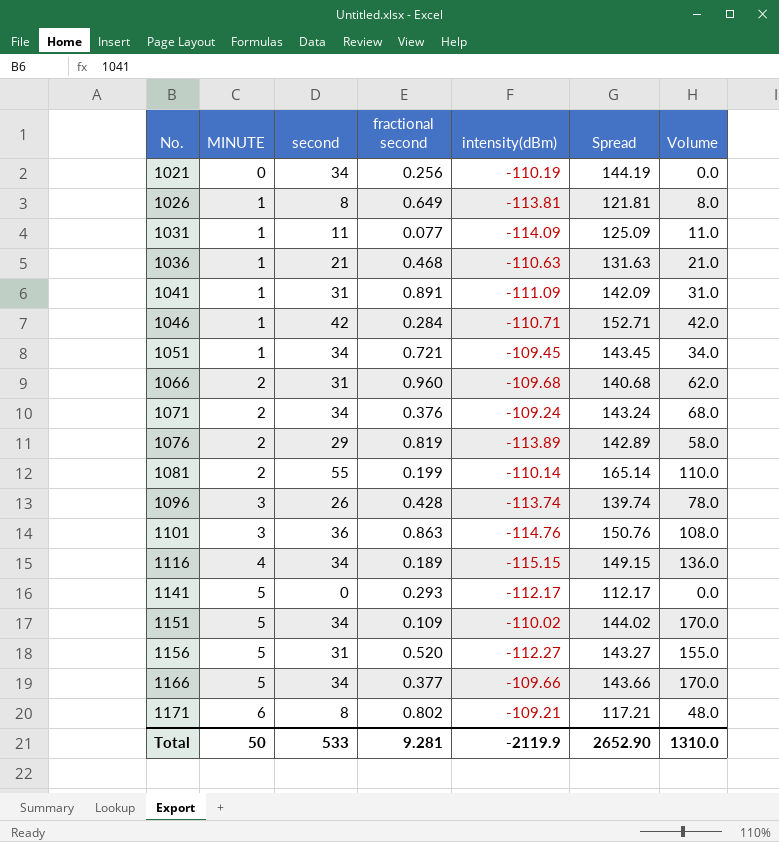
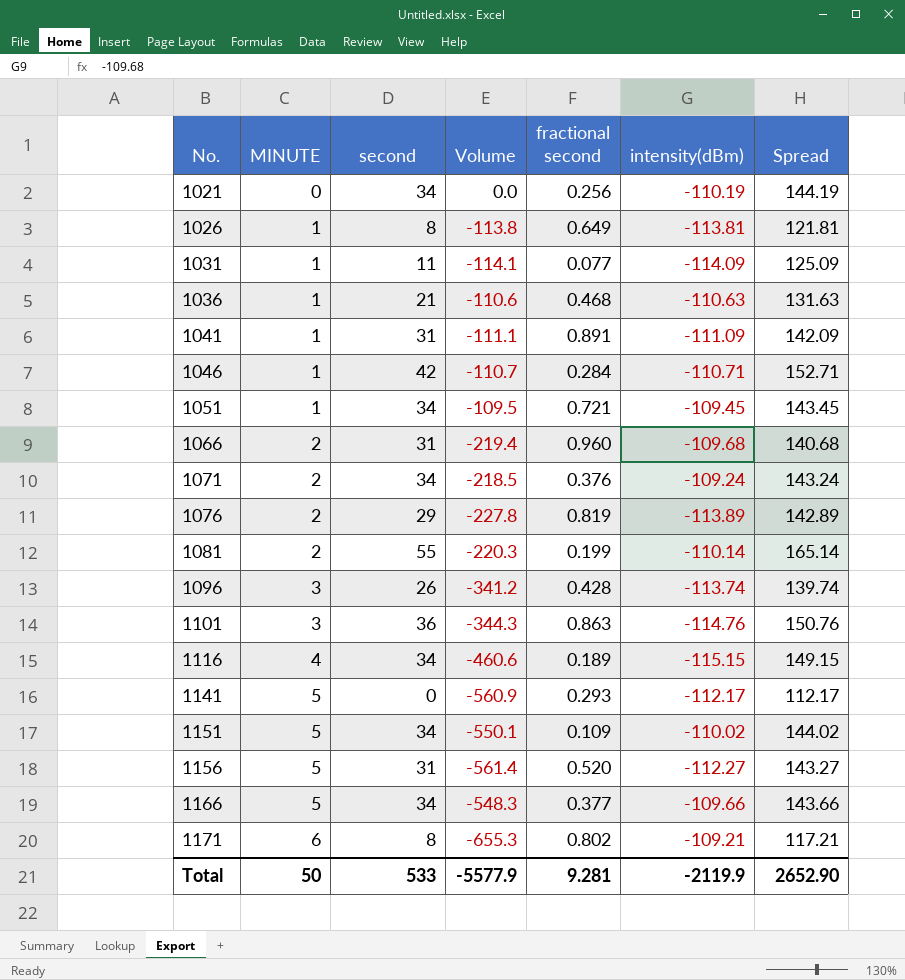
column Volume | formula: [MINUTE] * [second] -> [MINUTE] * [intensity(dBm)]
column Volume | position: 7 -> 4
Total | Volume: 1310.0 -> -5577.9

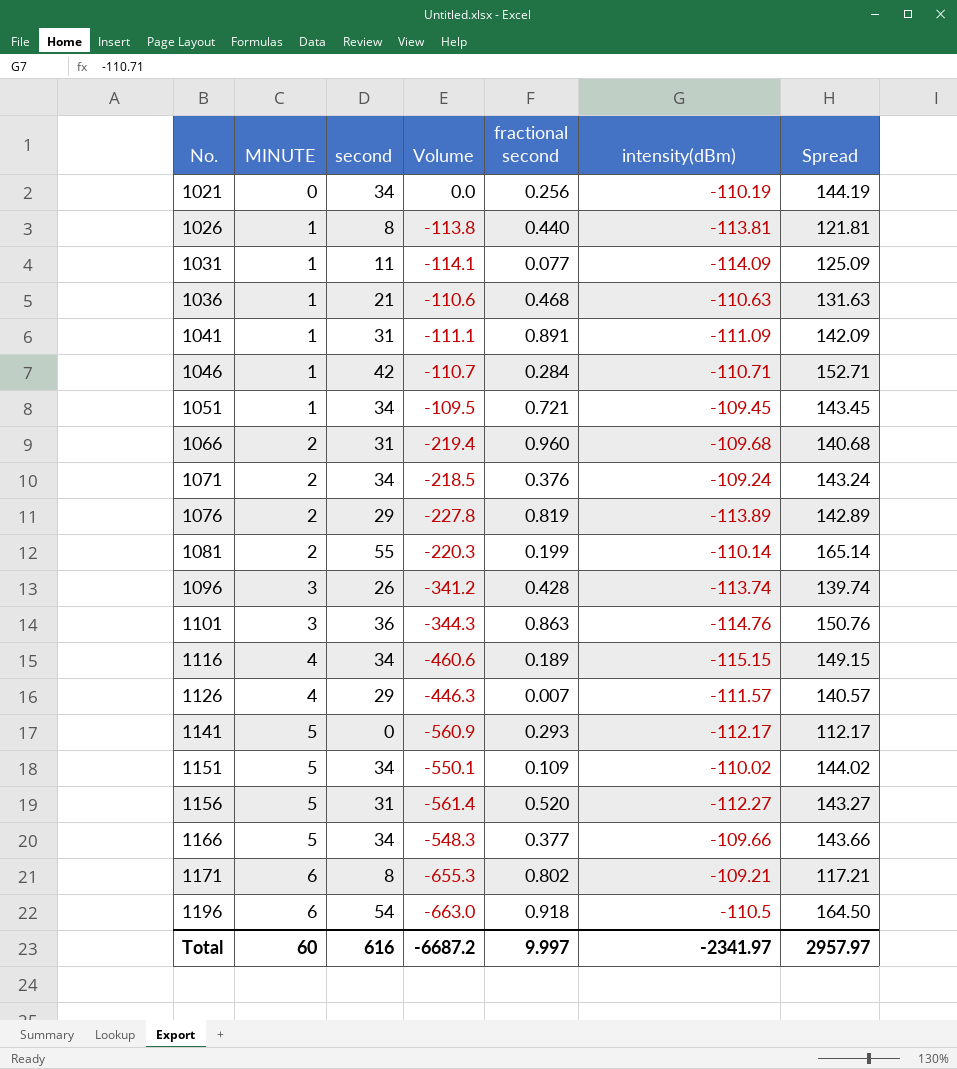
1026 | fractional second: 0.649 -> 0.440
row 1126: none -> 4 | 29 | -446.3 | 0.007 | -111.57 | 140.57
row 1196: none -> 6 | 54 | -663.0 | 0.918 | -110.5 | 164.50
Total | MINUTE: 50 -> 60
Total | second: 533 -> 616
Total | Volume: -5577.9 -> -6687.2
Total | fractional second: 9.281 -> 9.997
Total | intensity(dBm): -2119.9 -> -2341.97
Total | Spread: 2652.90 -> 2957.97

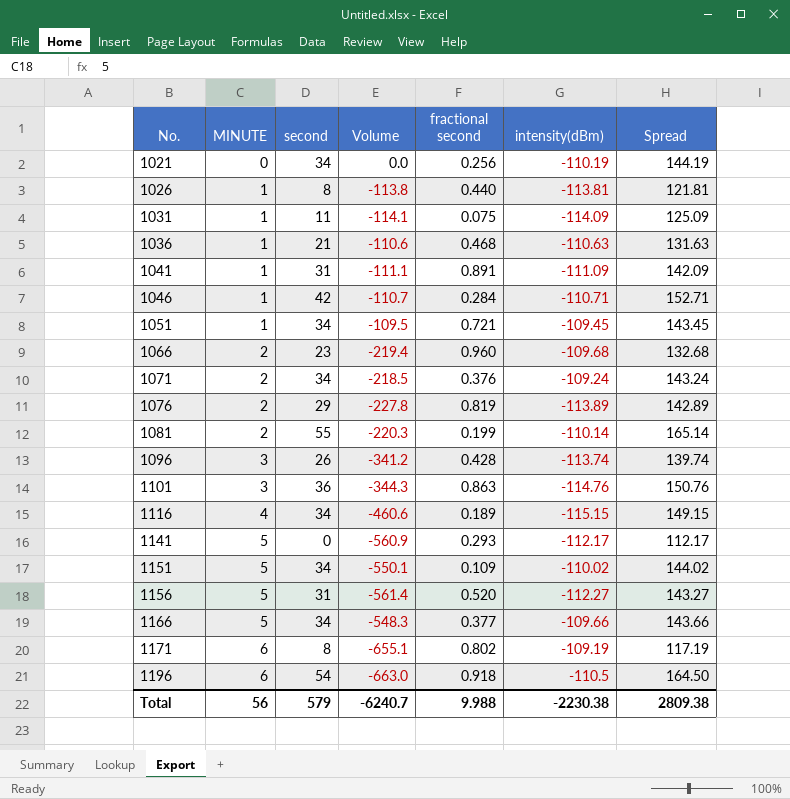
row 1126: 4 | 29 | -446.3 | 0.007 | -111.57 | 140.57 -> none
1031 | fractional second: 0.077 -> 0.075
1066 | second: 31 -> 23
1066 | Spread: 140.68 -> 132.68
1171 | Volume: -655.3 -> -655.1
1171 | intensity(dBm): -109.21 -> -109.19
1171 | Spread: 117.21 -> 117.19
Total | MINUTE: 60 -> 56
Total | second: 616 -> 579
Total | Volume: -6687.2 -> -6240.7
Total | fractional second: 9.997 -> 9.988
Total | intensity(dBm): -2341.97 -> -2230.38
Total | Spread: 2957.97 -> 2809.38

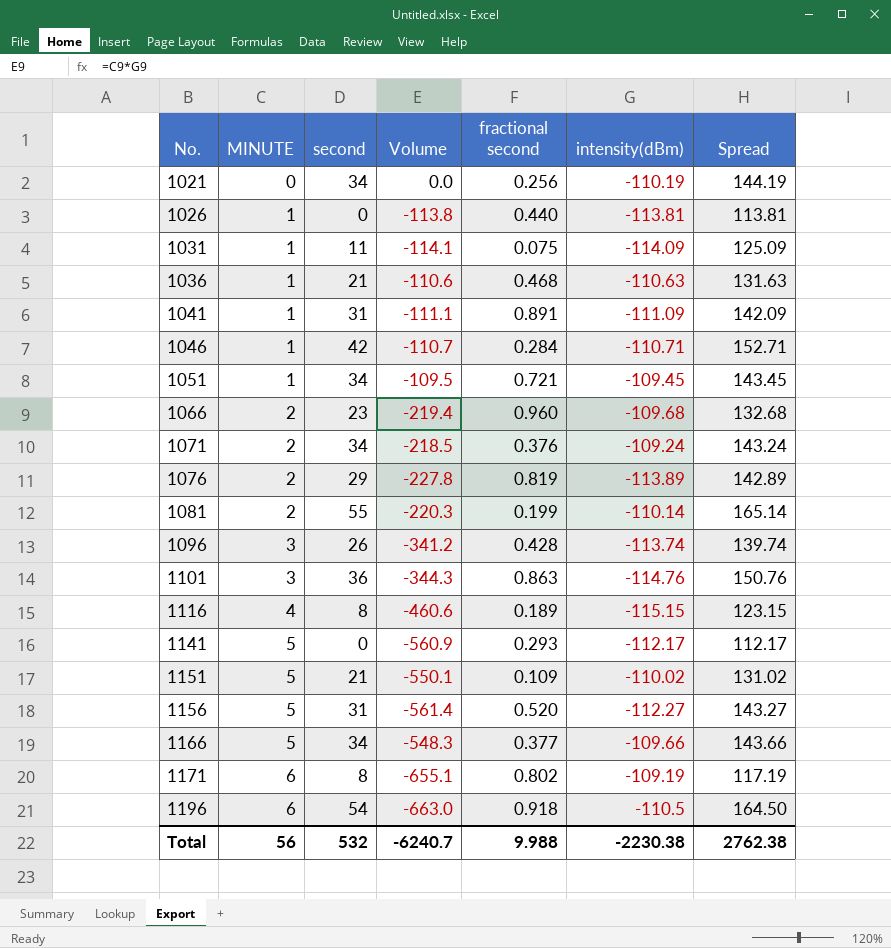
1026 | second: 8 -> 0
1026 | Spread: 121.81 -> 113.81
1116 | second: 34 -> 8
1116 | Spread: 149.15 -> 123.15
1151 | second: 34 -> 21
1151 | Spread: 144.02 -> 131.02
Total | second: 579 -> 532
Total | Spread: 2809.38 -> 2762.38

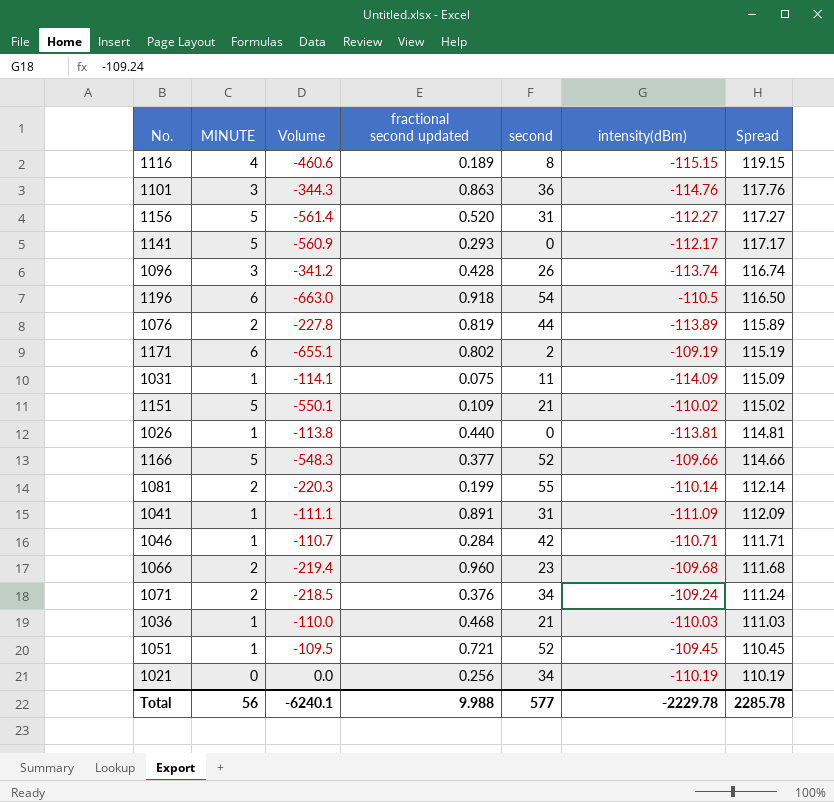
row order: No. ascending -> Spread descending
column name: fractional second -> fractional second updated
column second | position: 3 -> 5
column Spread | formula: [second] - [intensity(dBm)] -> [MINUTE] - [intensity(dBm)]
1076 | second: 29 -> 44
1171 | second: 8 -> 2
1166 | second: 34 -> 52
1036 | Volume: -110.6 -> -110.0
1036 | intensity(dBm): -110.63 -> -110.03
1051 | second: 34 -> 52
Total | Volume: -6240.7 -> -6240.1
Total | second: 532 -> 577
Total | intensity(dBm): -2230.38 -> -2229.78
Total | Spread: 2762.38 -> 2285.78

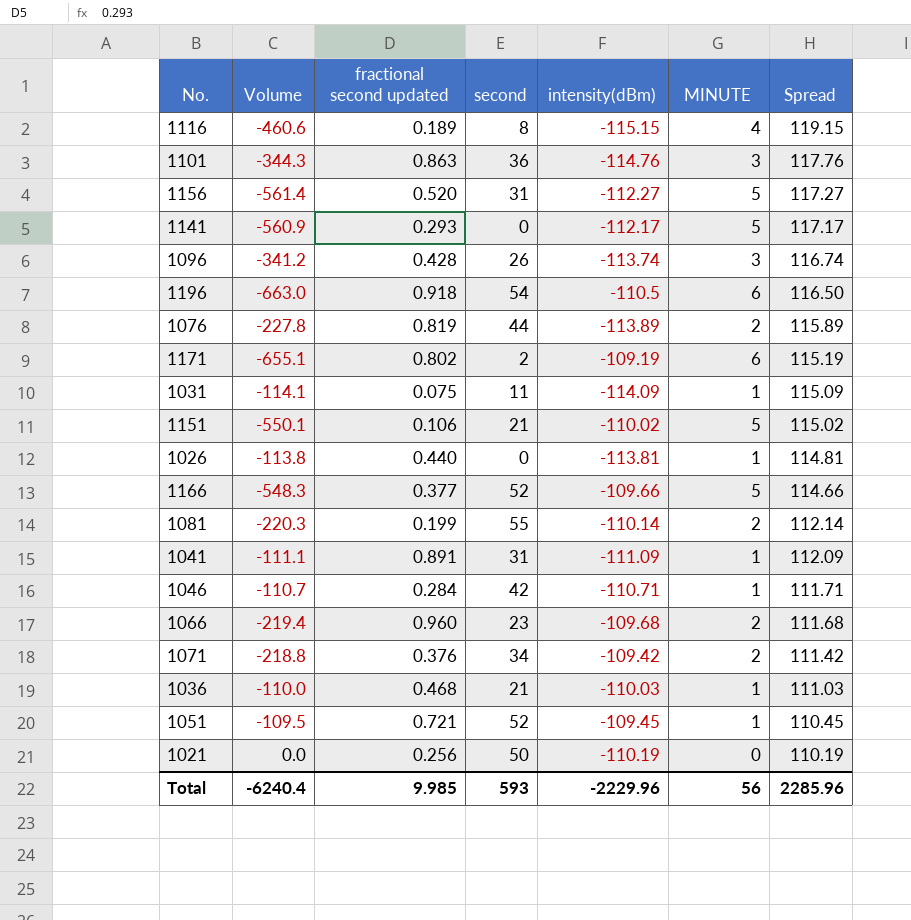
column MINUTE | position: 2 -> 6
1151 | fractional second updated: 0.109 -> 0.106
1071 | Volume: -218.5 -> -218.8
1071 | intensity(dBm): -109.24 -> -109.42
1071 | Spread: 111.24 -> 111.42
1021 | second: 34 -> 50
Total | Volume: -6240.1 -> -6240.4
Total | fractional second updated: 9.988 -> 9.985
Total | second: 577 -> 593
Total | intensity(dBm): -2229.78 -> -2229.96
Total | Spread: 2285.78 -> 2285.96

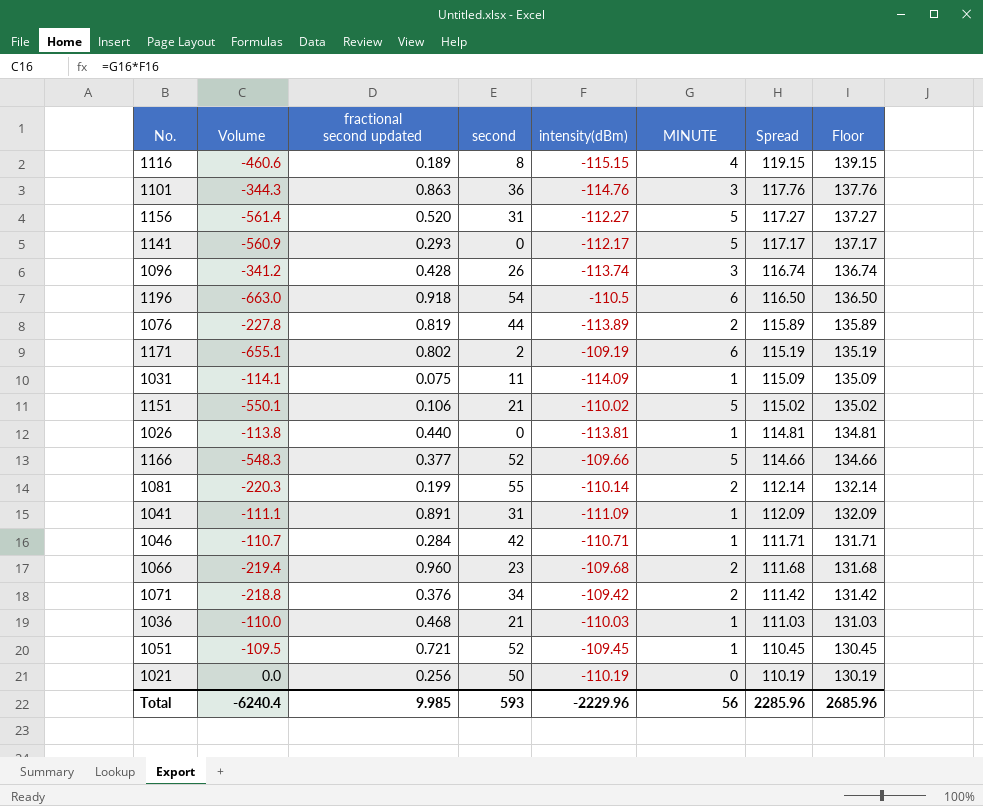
column Floor | formula: none -> [Spread] + 20

